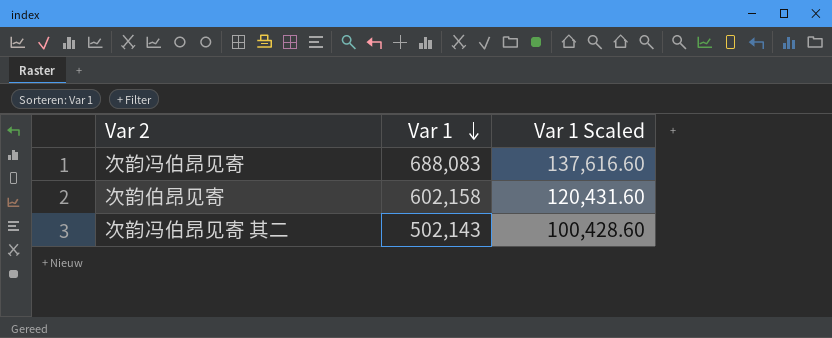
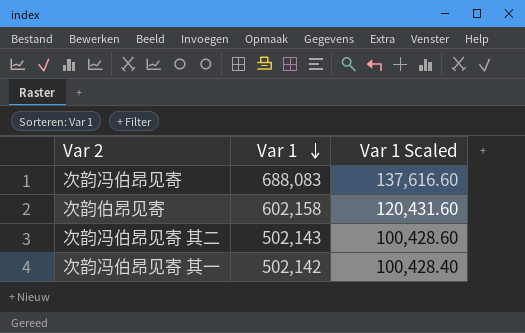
row 次韵冯伯昂见寄 其一: none -> 502,142 | 100,428.40

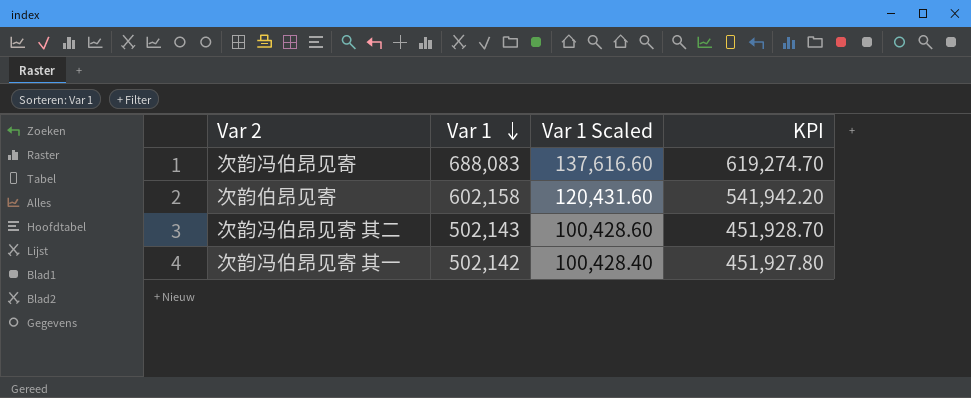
column KPI | formula: none -> [Var 1] * 0.9

